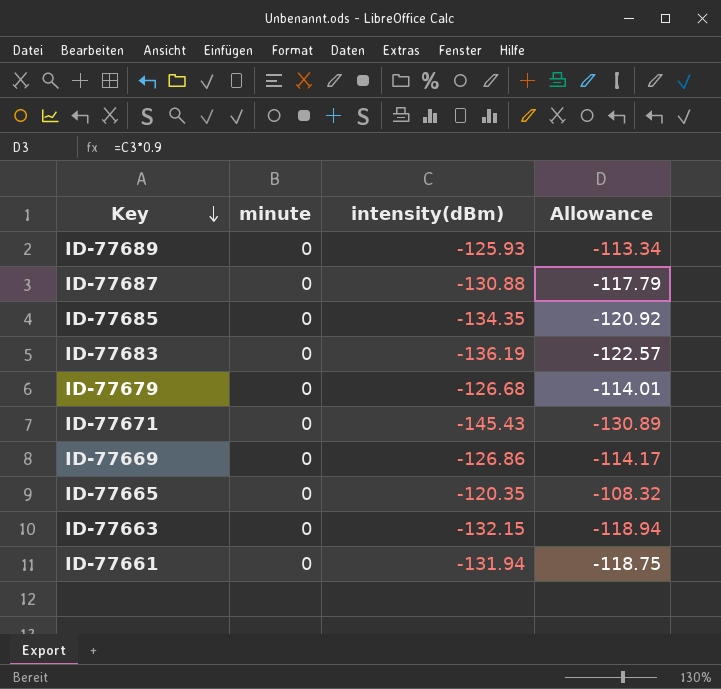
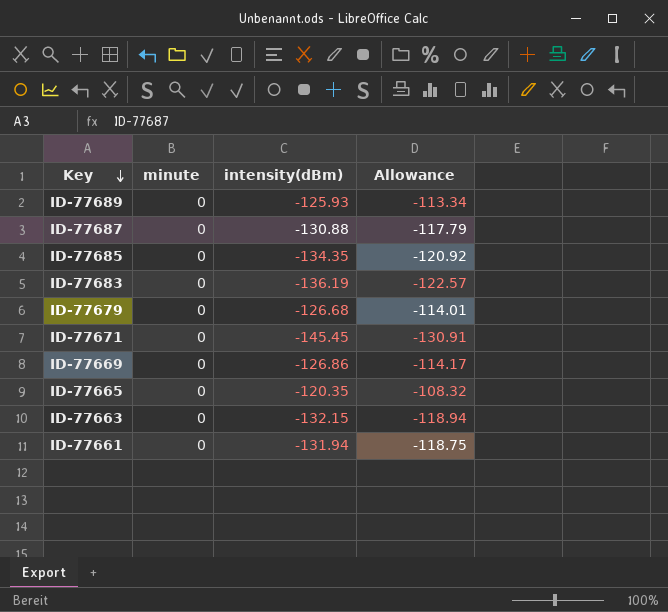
ID-77671 | intensity(dBm): -145.43 -> -145.45
ID-77671 | Allowance: -130.89 -> -130.91

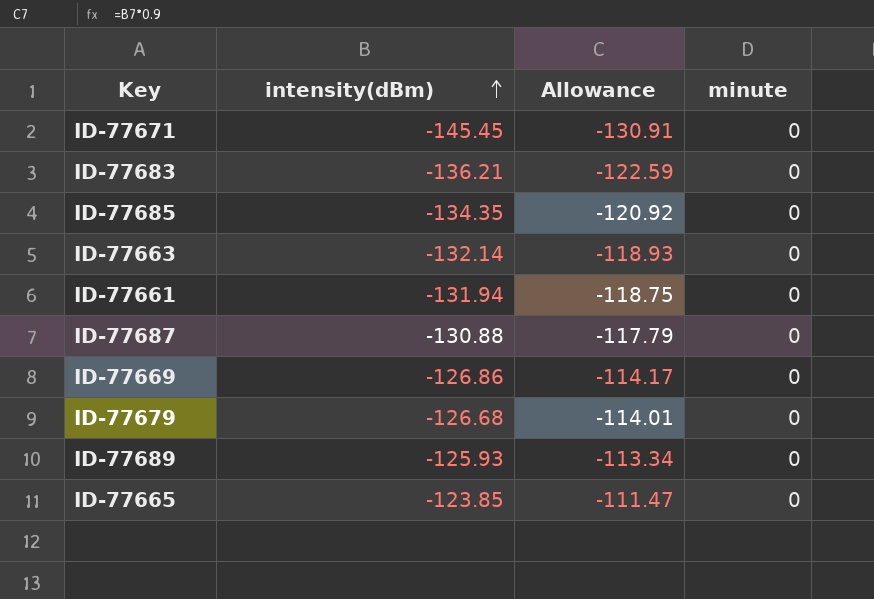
row order: Key descending -> intensity(dBm) ascending
column minute | position: 2 -> 4
ID-77683 | intensity(dBm): -136.19 -> -136.21
ID-77683 | Allowance: -122.57 -> -122.59
ID-77663 | intensity(dBm): -132.15 -> -132.14
ID-77663 | Allowance: -118.94 -> -118.93
ID-77665 | intensity(dBm): -120.35 -> -123.85
ID-77665 | Allowance: -108.32 -> -111.47

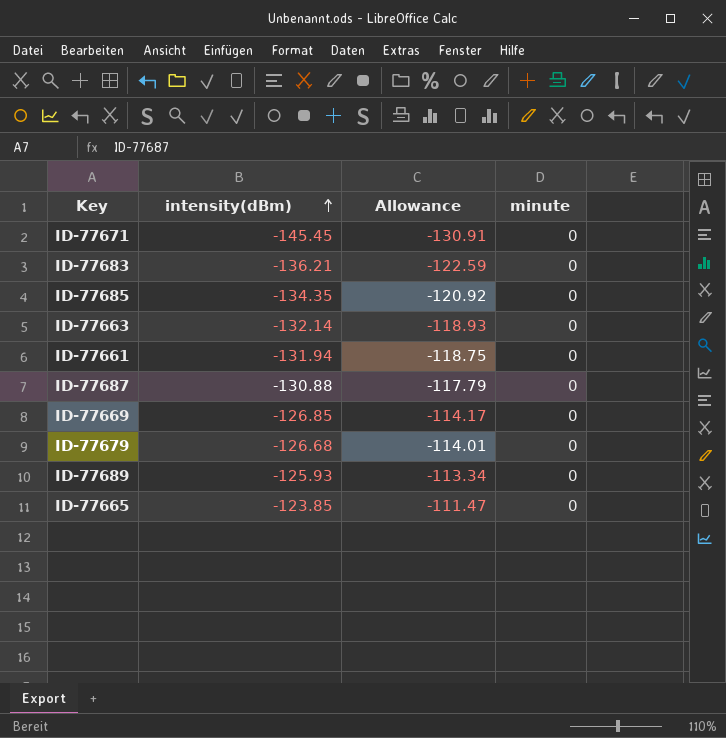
ID-77669 | intensity(dBm): -126.86 -> -126.85

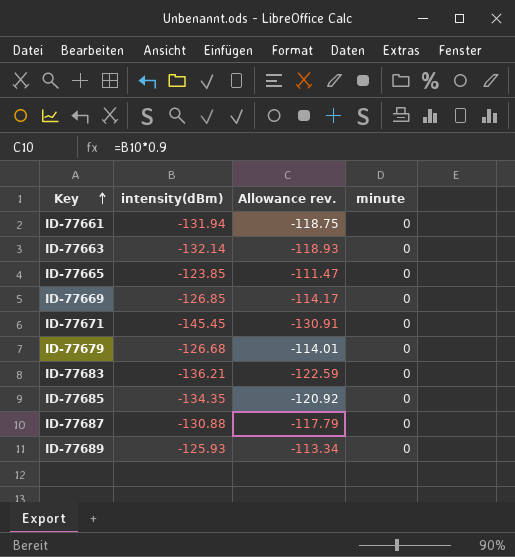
row order: intensity(dBm) ascending -> Key ascending
column name: Allowance -> Allowance rev.

